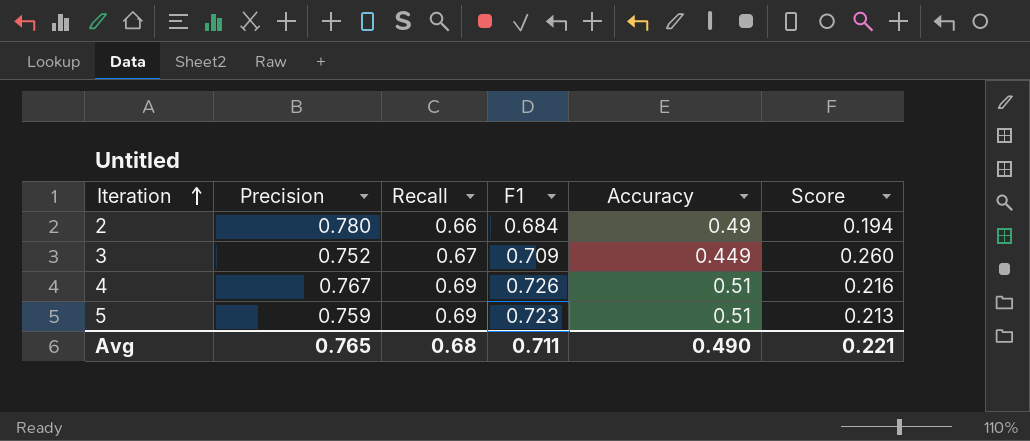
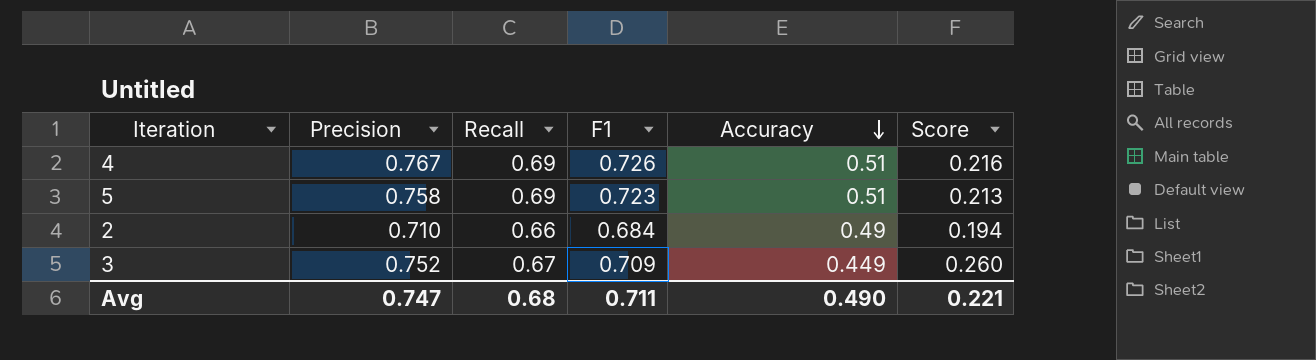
row order: Iteration ascending -> Accuracy descending
5 | Precision: 0.759 -> 0.758
2 | Precision: 0.780 -> 0.710
Avg | Precision: 0.765 -> 0.747

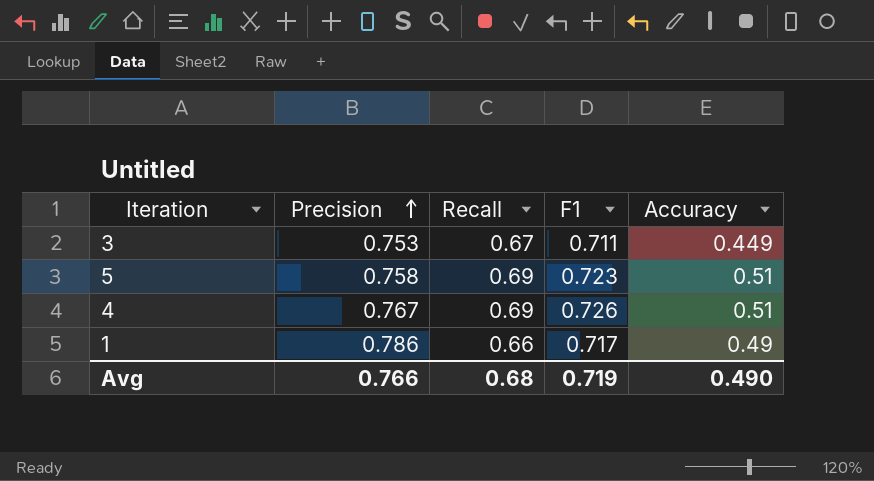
row order: Accuracy descending -> Precision ascending
column Score | formula: [F1] - [Accuracy] -> none
row 2: 0.710 | 0.66 | 0.684 | 0.49 | 0.194 -> none
3 | Precision: 0.752 -> 0.753
3 | F1: 0.709 -> 0.711
row 1: none -> 0.786 | 0.66 | 0.717 | 0.49
Avg | Precision: 0.747 -> 0.766
Avg | F1: 0.711 -> 0.719

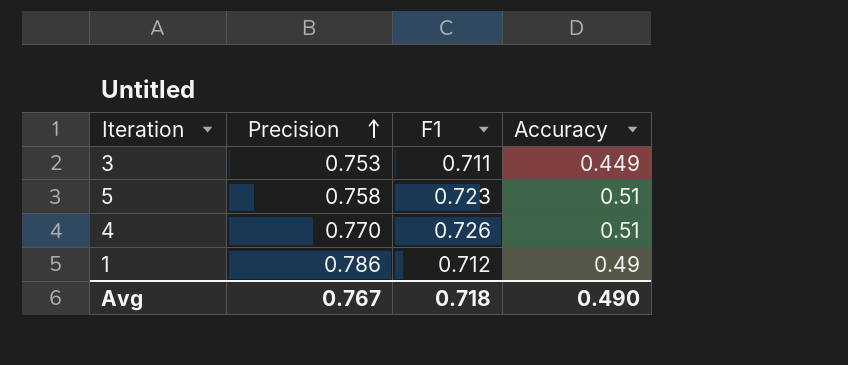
column Recall | position: 3 -> none
4 | Precision: 0.767 -> 0.770
1 | F1: 0.717 -> 0.712
Avg | Precision: 0.766 -> 0.767
Avg | F1: 0.719 -> 0.718

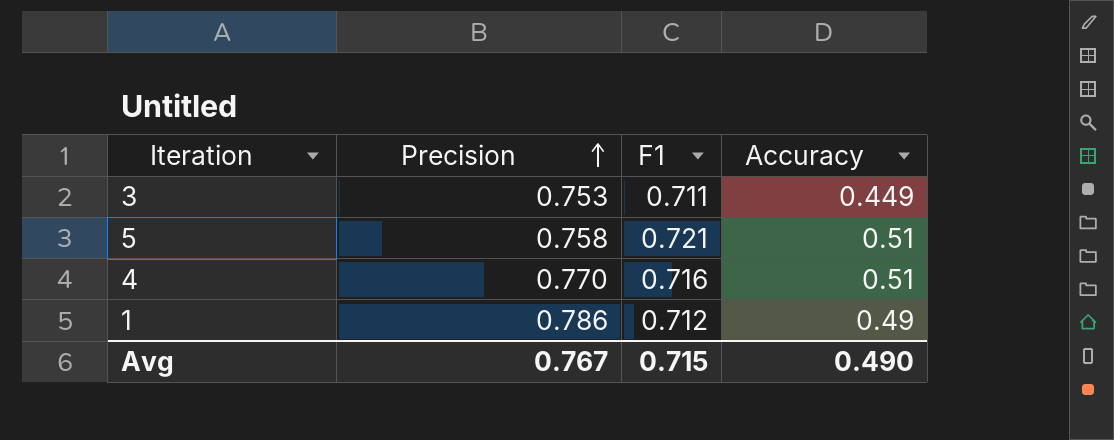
5 | F1: 0.723 -> 0.721
4 | F1: 0.726 -> 0.716
Avg | F1: 0.718 -> 0.715

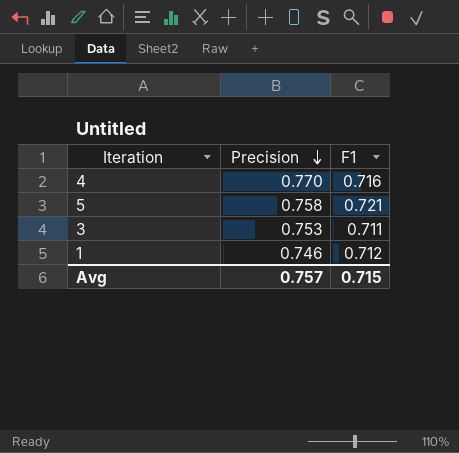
row order: Precision ascending -> Precision descending
column Accuracy | position: 4 -> none
1 | Precision: 0.786 -> 0.746
Avg | Precision: 0.767 -> 0.757

